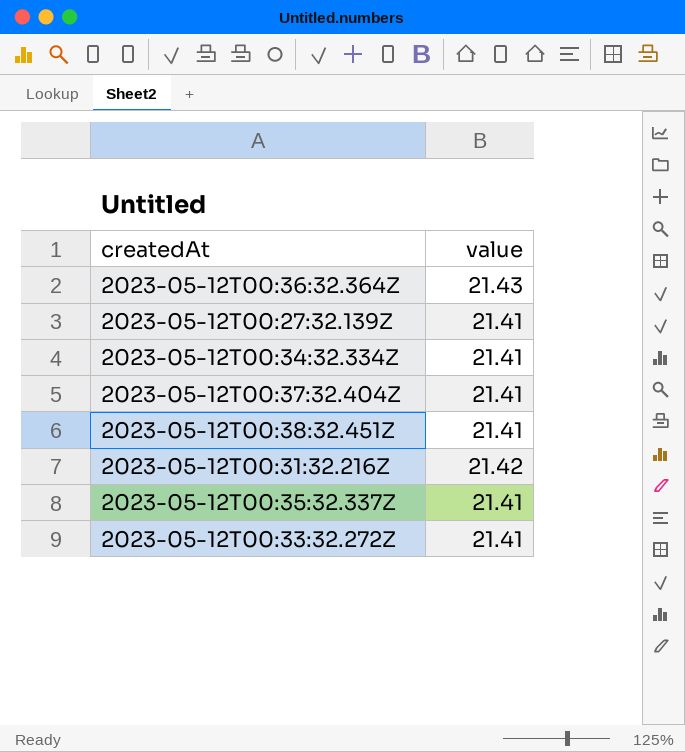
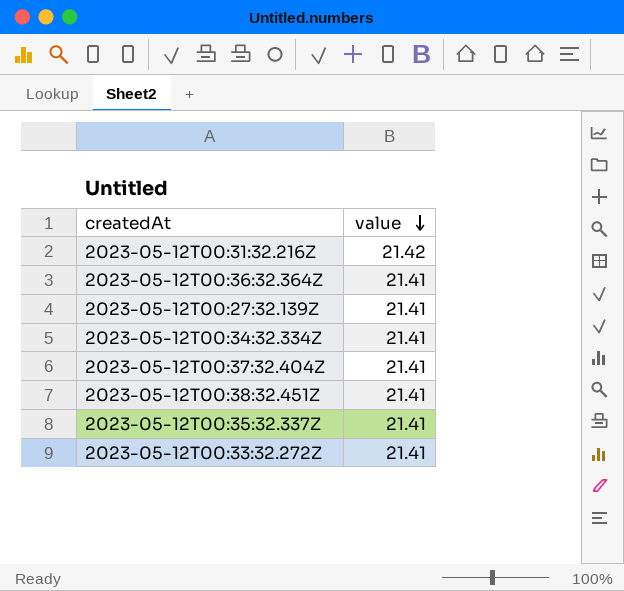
row order: none -> value descending
2023-05-12T00:36:32.364Z | value: 21.43 -> 21.41

